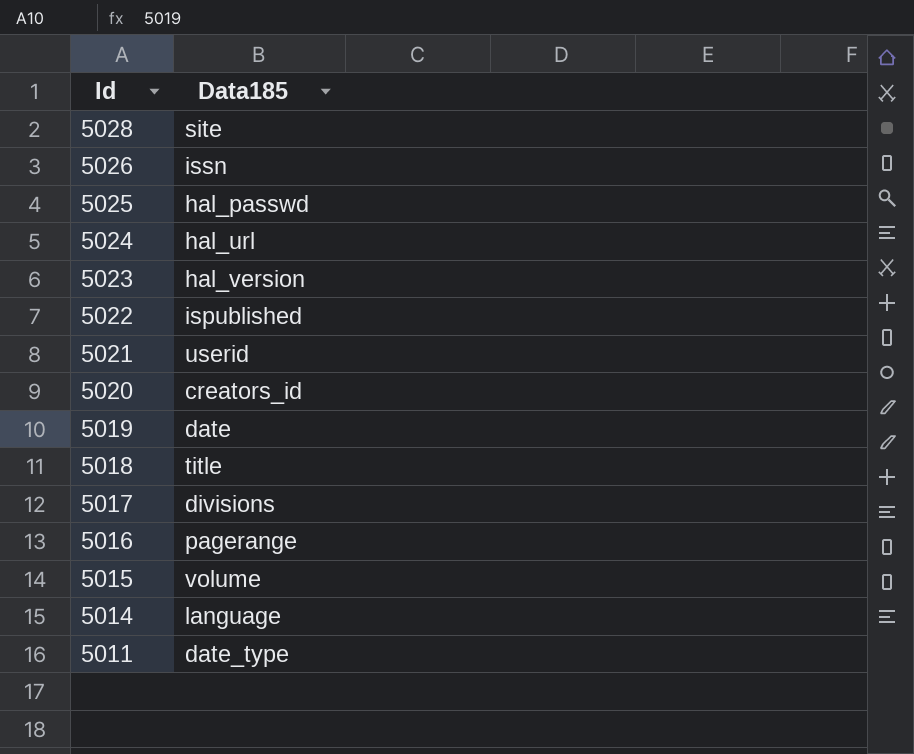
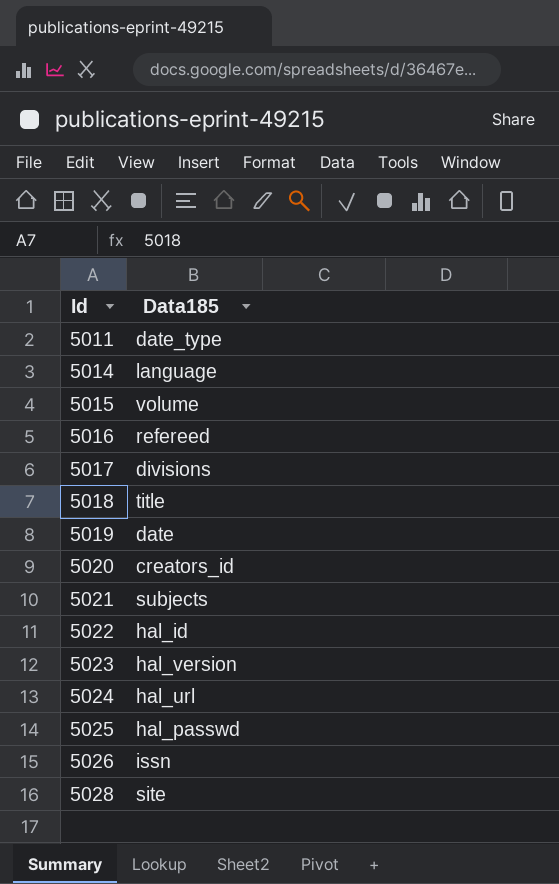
row order: Id descending -> Id ascending
5016 | Data185: pagerange -> refereed
5021 | Data185: userid -> subjects
5022 | Data185: ispublished -> hal_id

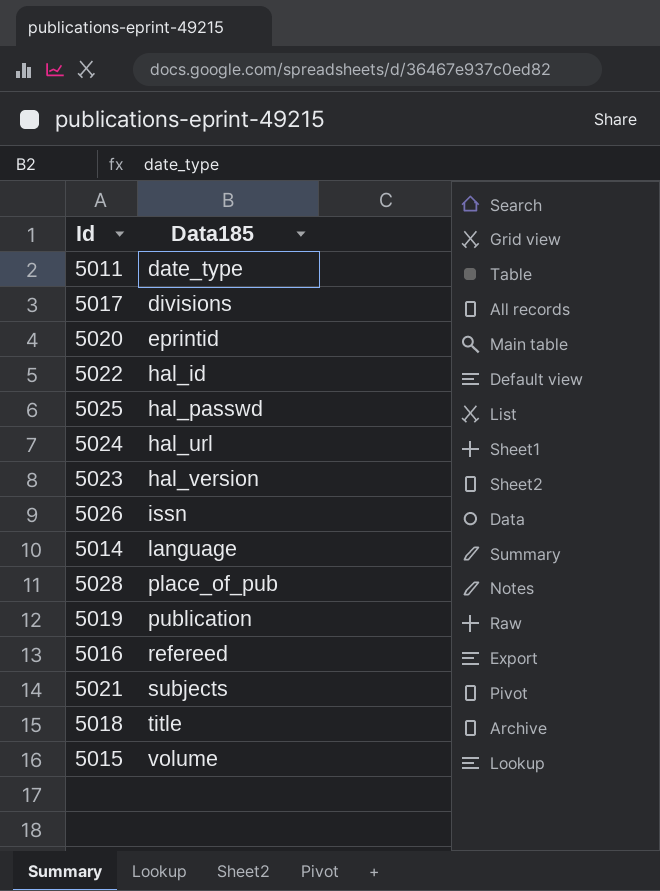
row order: Id ascending -> Data185 ascending
5020 | Data185: creators_id -> eprintid
5028 | Data185: site -> place_of_pub
5019 | Data185: date -> publication

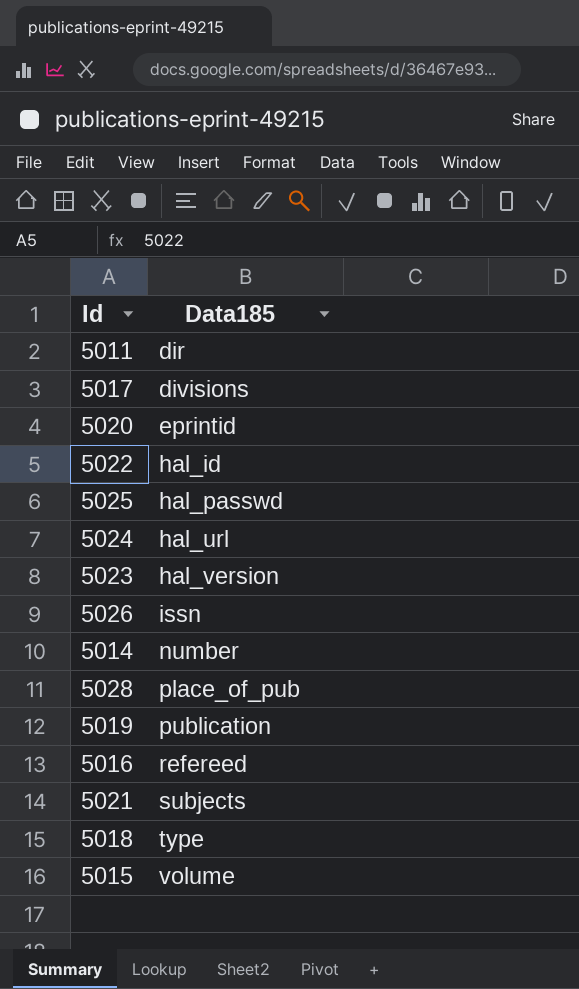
5011 | Data185: date_type -> dir
5014 | Data185: language -> number
5018 | Data185: title -> type

